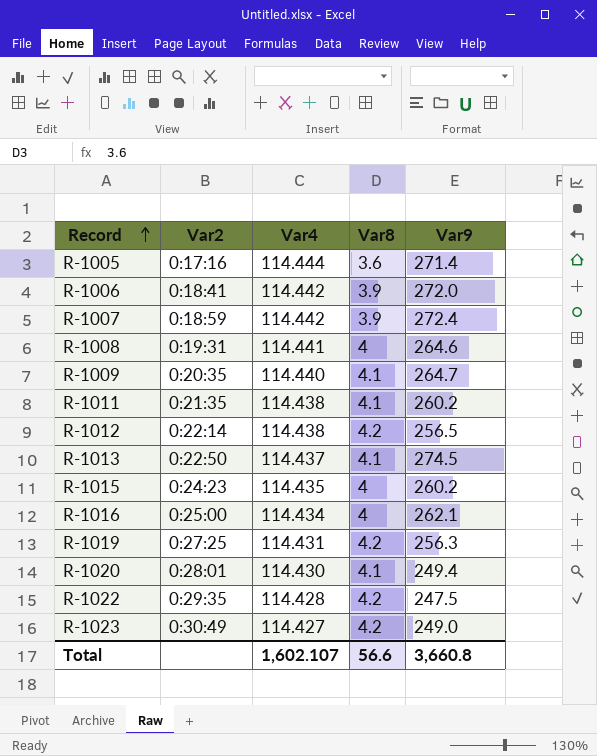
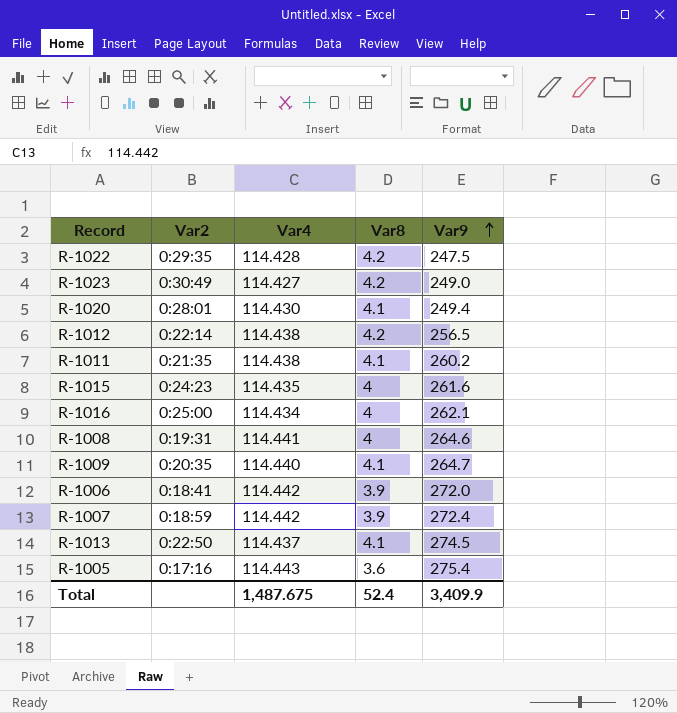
row order: Record ascending -> Var9 ascending
row R-1019: 0:27:25 | 114.431 | 4.2 | 256.3 -> none
R-1015 | Var9: 260.2 -> 261.6
R-1005 | Var4: 114.444 -> 114.443
R-1005 | Var9: 271.4 -> 275.4
Total | Var4: 1,602.107 -> 1,487.675
Total | Var8: 56.6 -> 52.4
Total | Var9: 3,660.8 -> 3,409.9

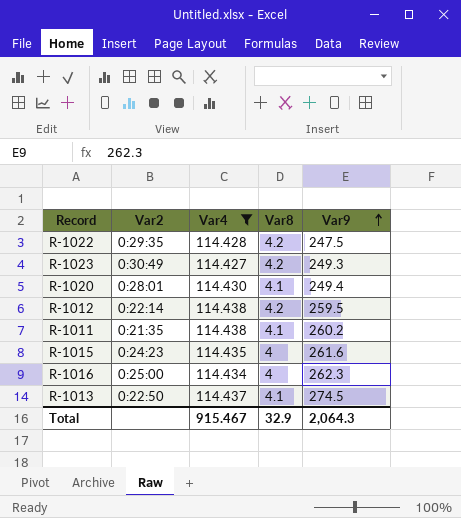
filter: none -> Var4 <= 114.438
R-1023 | Var9: 249.0 -> 249.3
R-1012 | Var9: 256.5 -> 259.5
R-1016 | Var9: 262.1 -> 262.3
Total | Var4: 1,487.675 -> 915.467
Total | Var8: 52.4 -> 32.9
Total | Var9: 3,409.9 -> 2,064.3

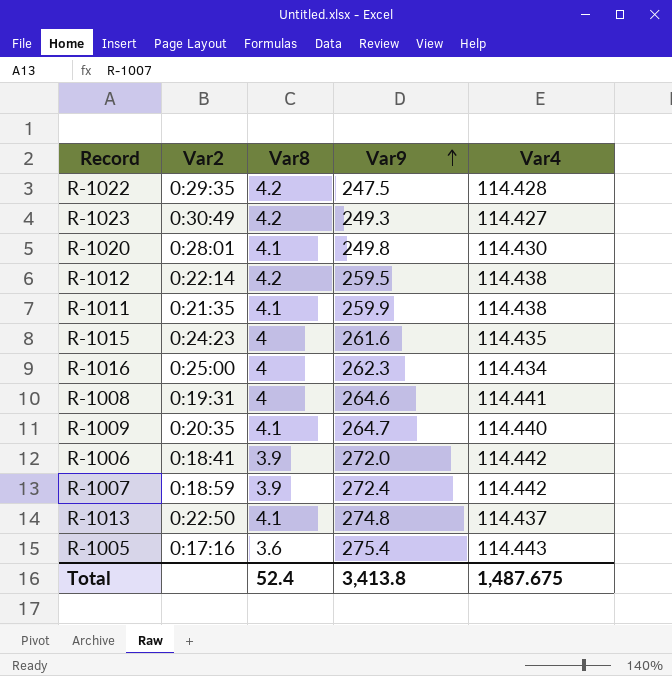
filter: Var4 <= 114.438 -> none
column Var4 | position: 3 -> 5
R-1020 | Var9: 249.4 -> 249.8
R-1011 | Var9: 260.2 -> 259.9
R-1013 | Var9: 274.5 -> 274.8
Total | Var8: 32.9 -> 52.4
Total | Var9: 2,064.3 -> 3,413.8
Total | Var4: 915.467 -> 1,487.675

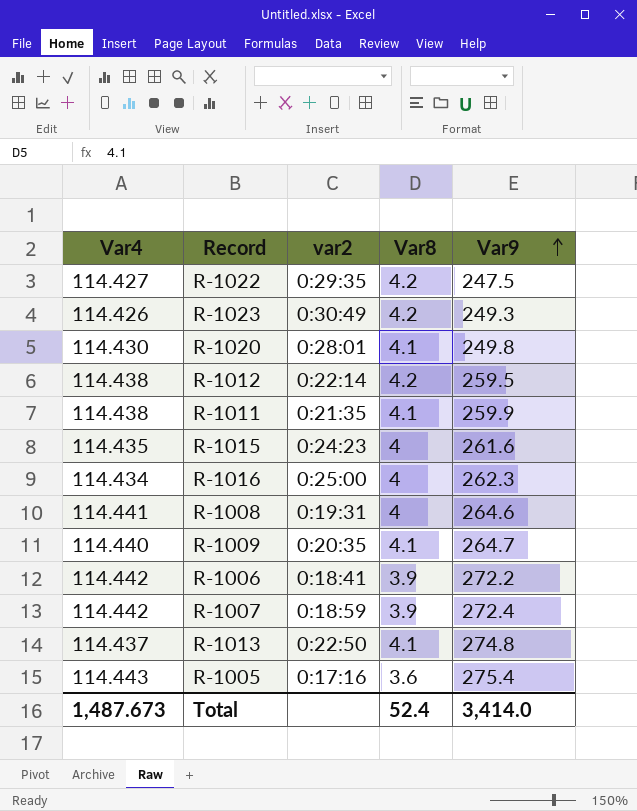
column Var4 | position: 5 -> 1
column name: Var2 -> var2
R-1022 | Var4: 114.428 -> 114.427
R-1023 | Var4: 114.427 -> 114.426
R-1006 | Var9: 272.0 -> 272.2
Total | Var4: 1,487.675 -> 1,487.673
Total | Var9: 3,413.8 -> 3,414.0

